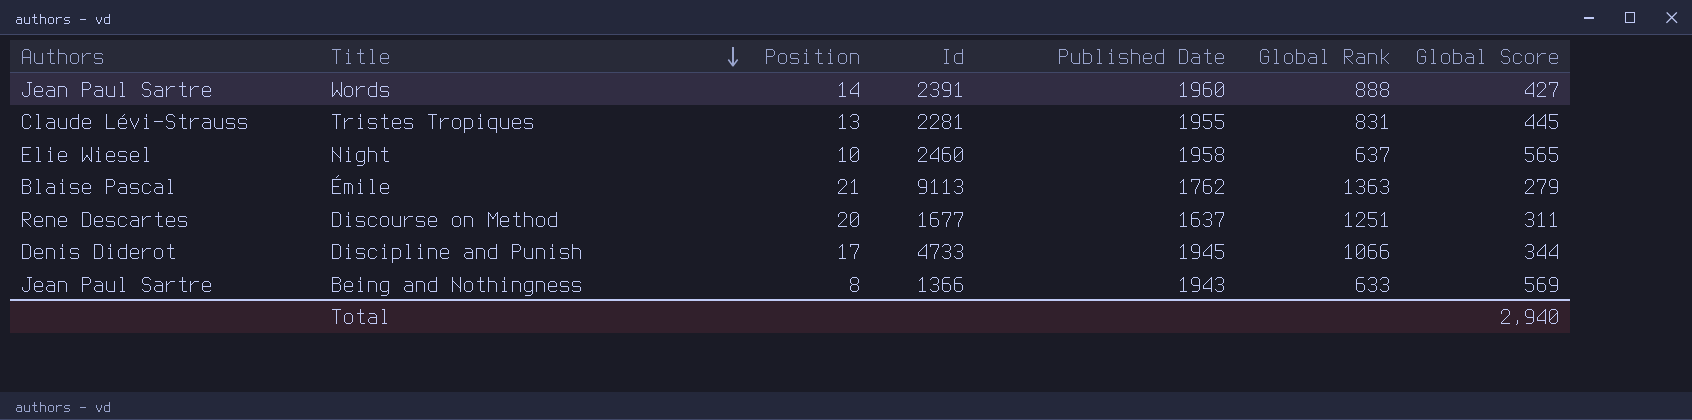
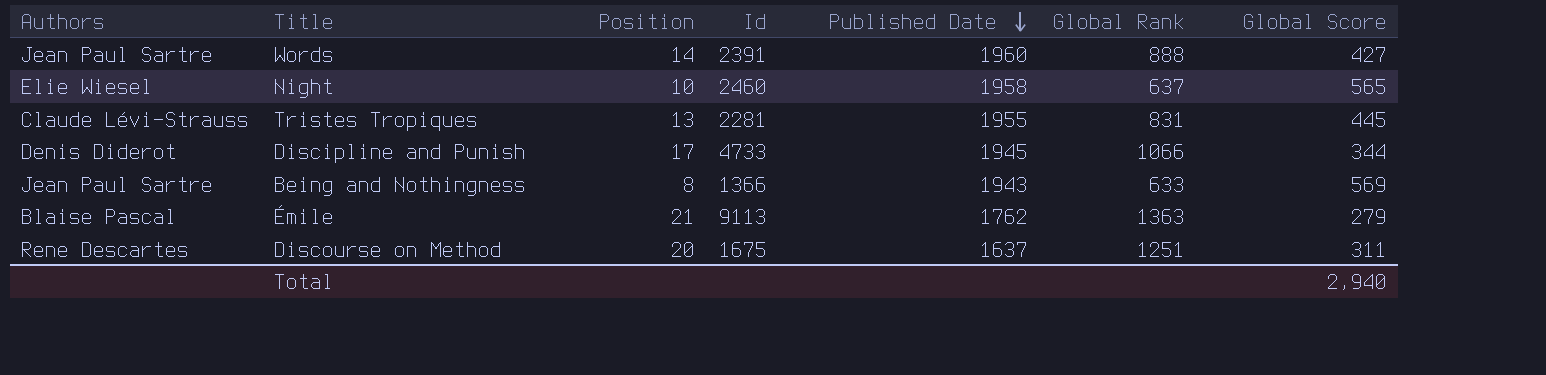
row order: Title descending -> Published Date descending
Discourse on Method | Id: 1677 -> 1675

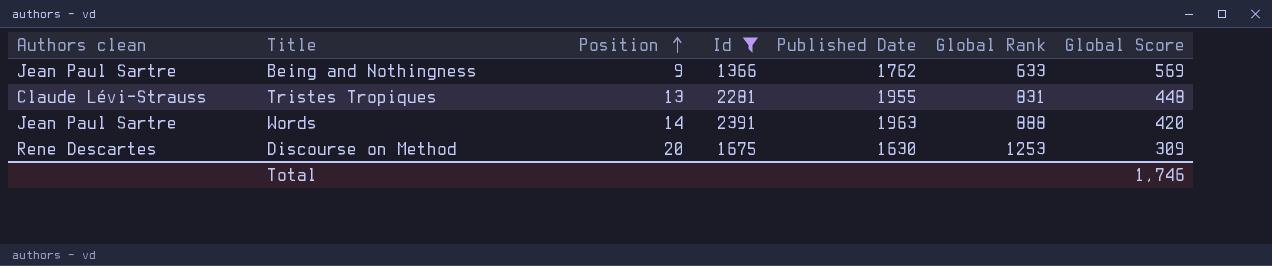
filter: none -> Id <= 2391
row order: Published Date descending -> Position ascending
column name: Authors -> Authors clean
Being and Nothingness | Position: 8 -> 9
Being and Nothingness | Published Date: 1943 -> 1762
Tristes Tropiques | Global Score: 445 -> 448
Words | Published Date: 1960 -> 1963
Words | Global Score: 427 -> 420
Discourse on Method | Published Date: 1637 -> 1630
Discourse on Method | Global Rank: 1251 -> 1253
Discourse on Method | Global Score: 311 -> 309
Total | Global Score: 2,940 -> 1,746

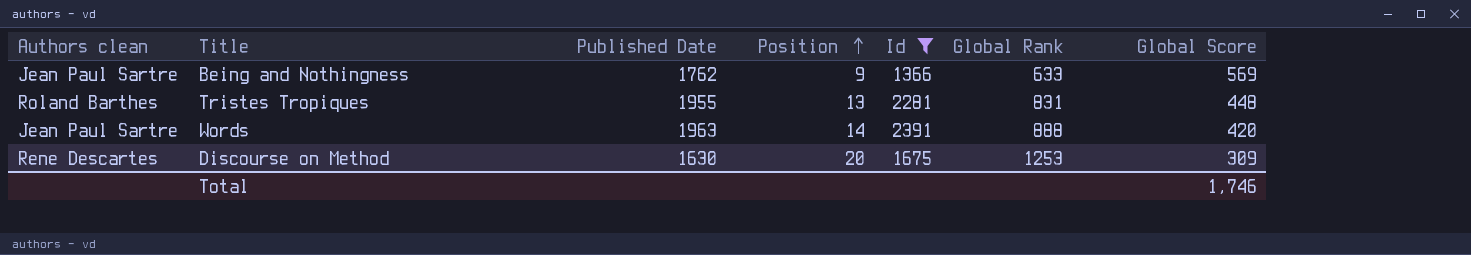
column Published Date | position: 5 -> 3
Tristes Tropiques | Authors clean: Claude Lévi-Strauss -> Roland Barthes

